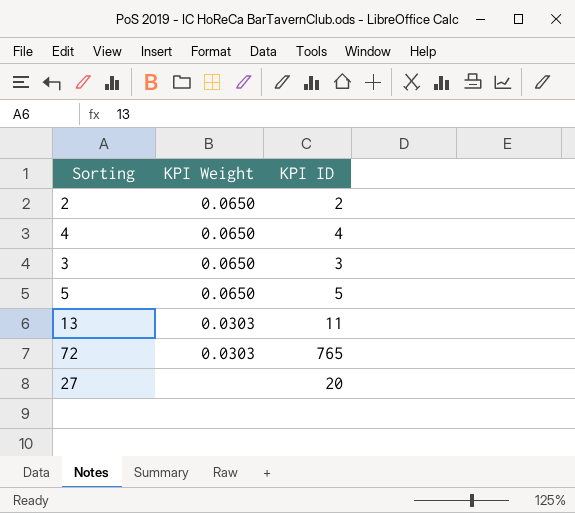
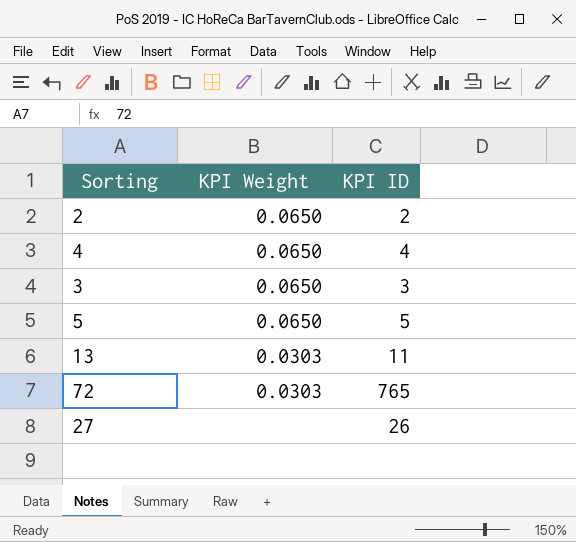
27 | KPI ID: 20 -> 26

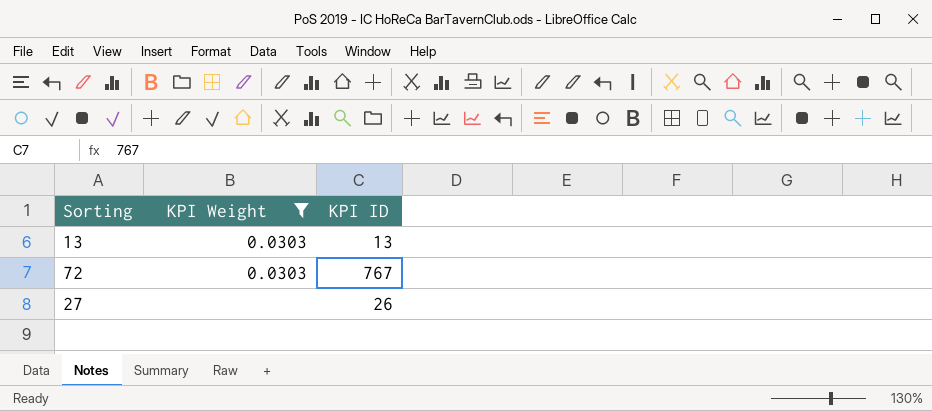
filter: none -> KPI Weight != 0.0650
13 | KPI ID: 11 -> 13
72 | KPI ID: 765 -> 767

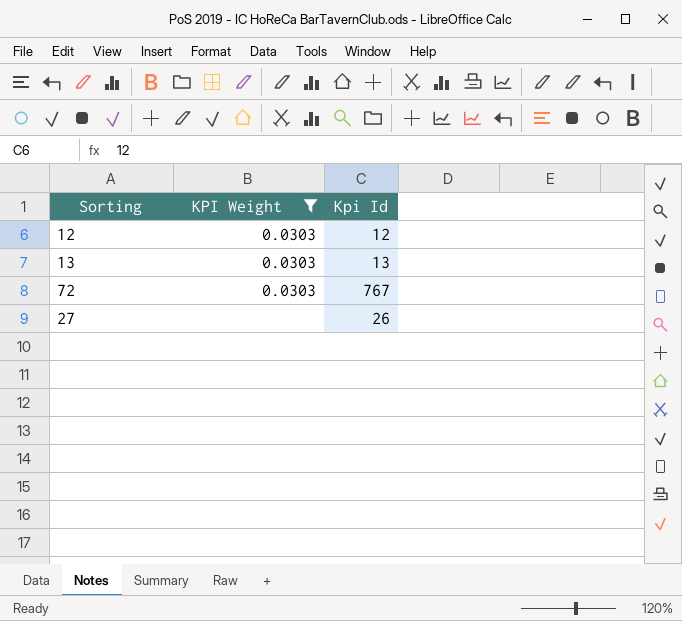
column name: KPI ID -> Kpi Id
row 12: none -> 0.0303 | 12

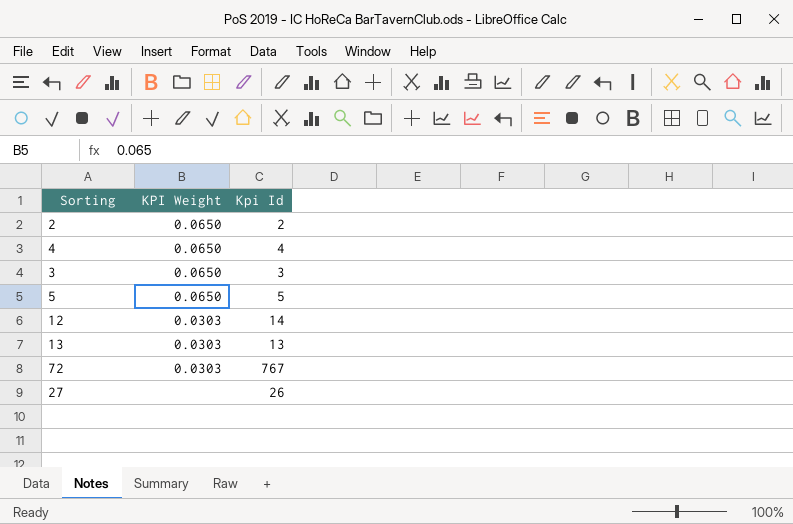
filter: KPI Weight != 0.0650 -> none
12 | Kpi Id: 12 -> 14

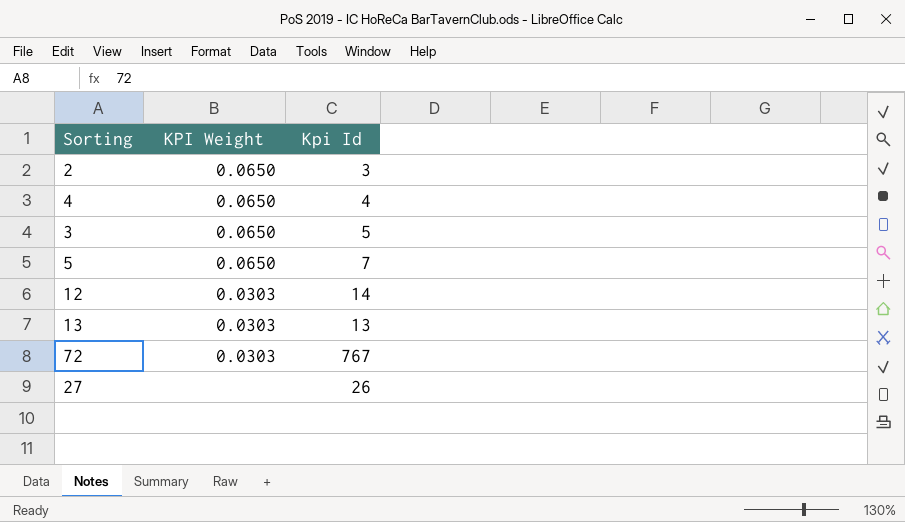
2 | Kpi Id: 2 -> 3
3 | Kpi Id: 3 -> 5
5 | Kpi Id: 5 -> 7

